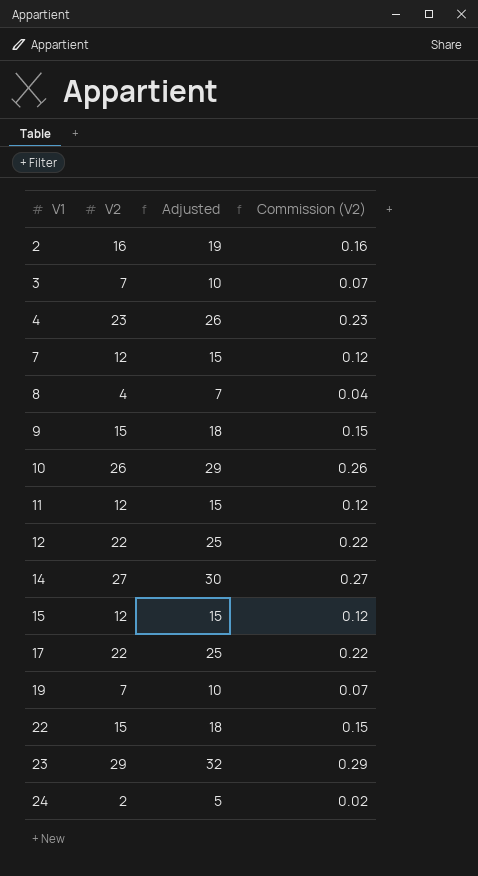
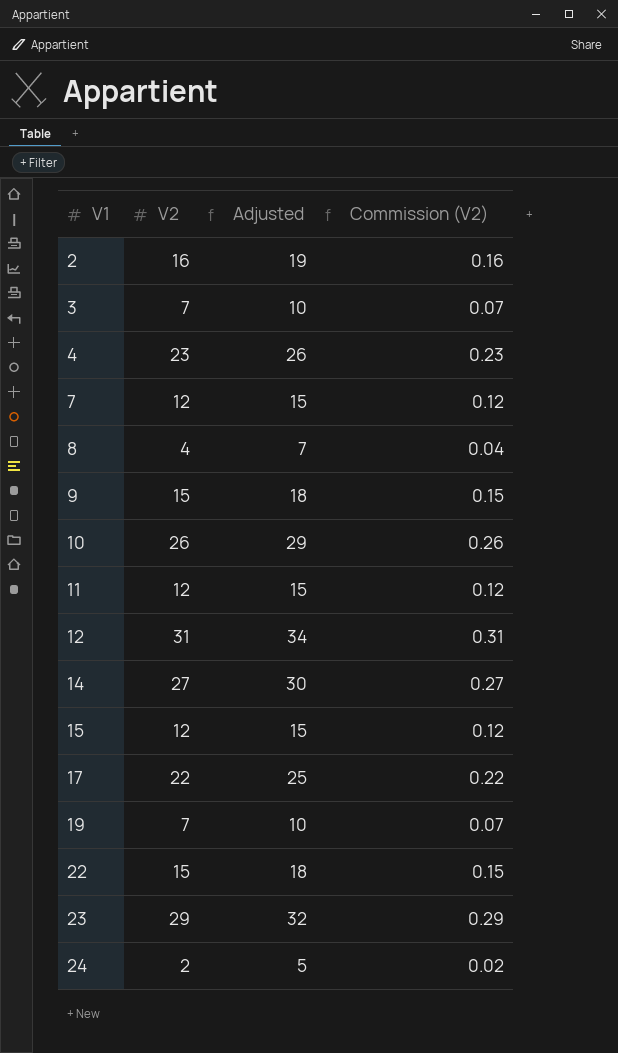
12 | V2: 22 -> 31
12 | Adjusted: 25 -> 34
12 | Commission (V2): 0.22 -> 0.31

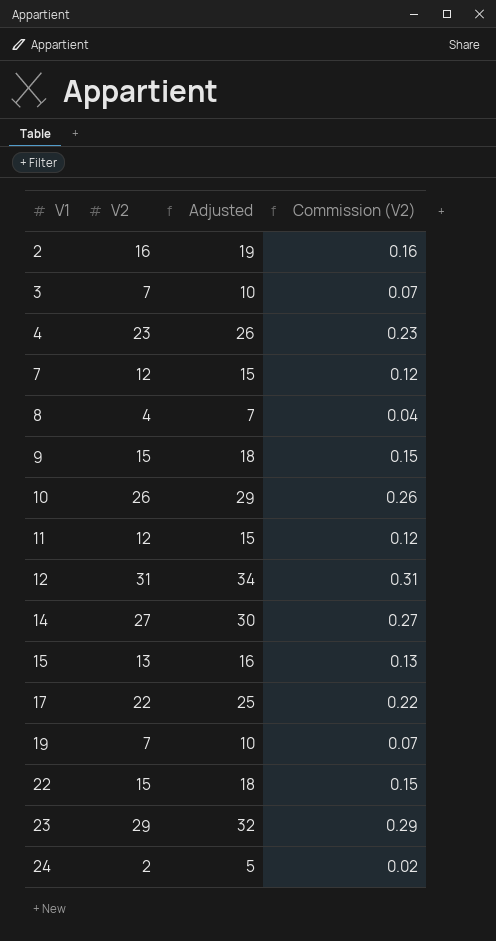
15 | V2: 12 -> 13
15 | Adjusted: 15 -> 16
15 | Commission (V2): 0.12 -> 0.13

